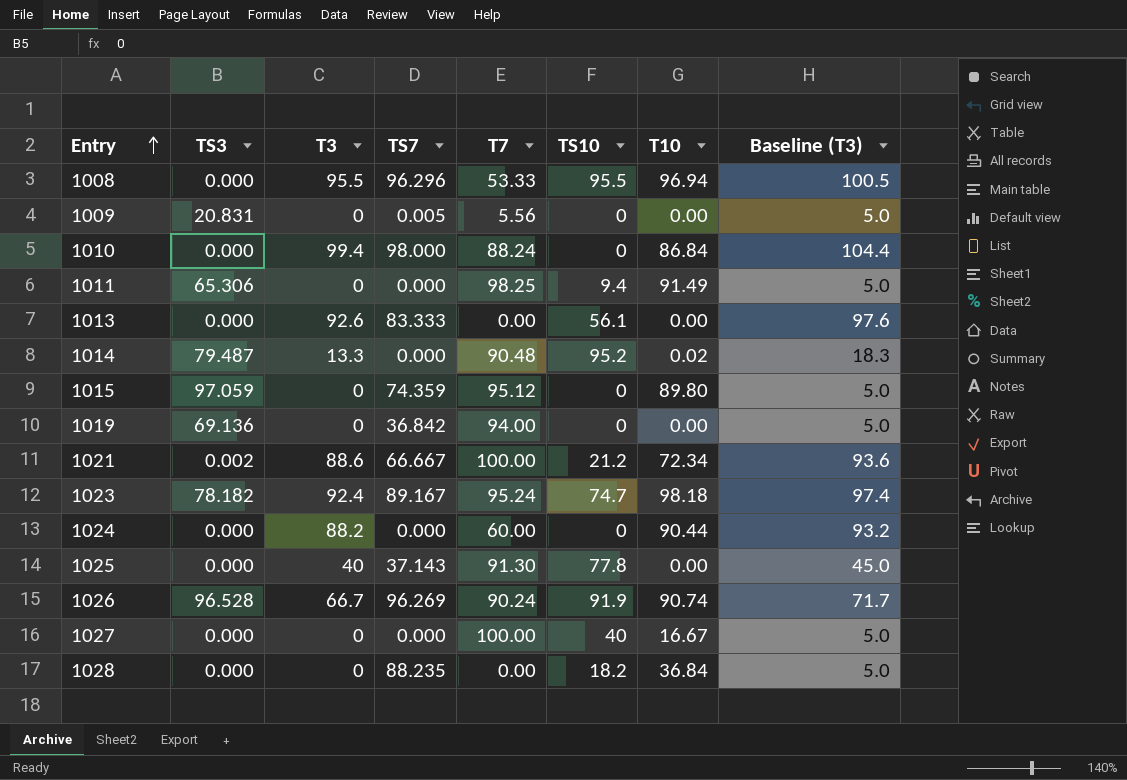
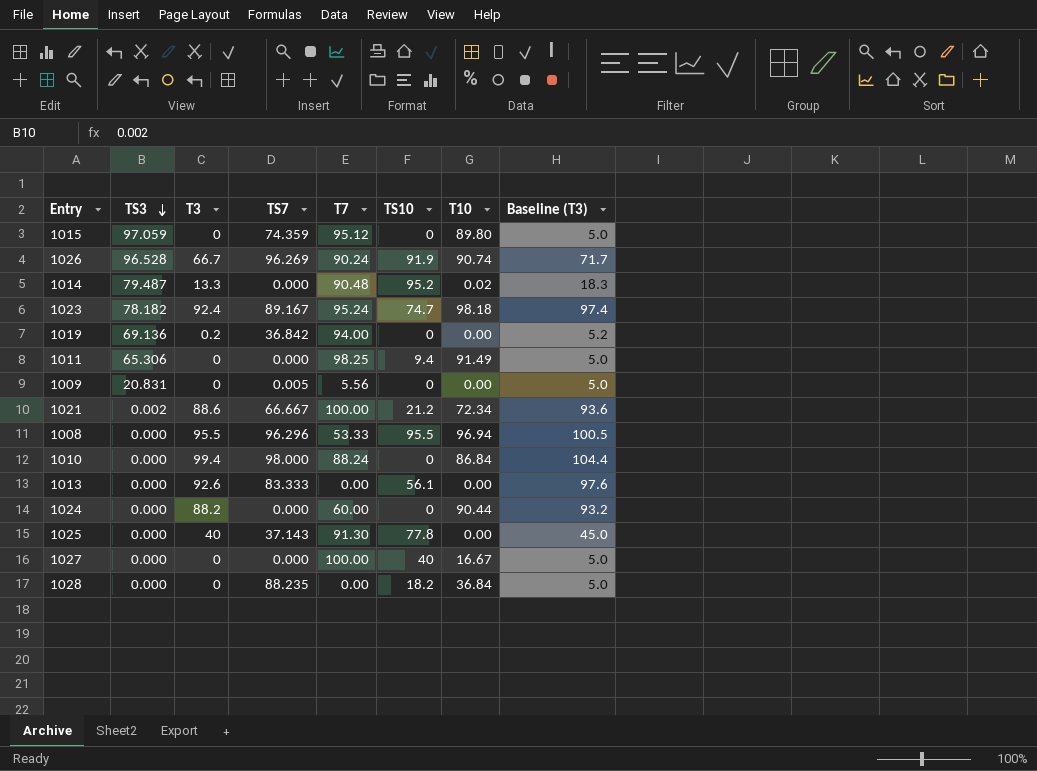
row order: Entry ascending -> TS3 descending
1019 | T3: 0 -> 0.2
1019 | Baseline (T3): 5.0 -> 5.2

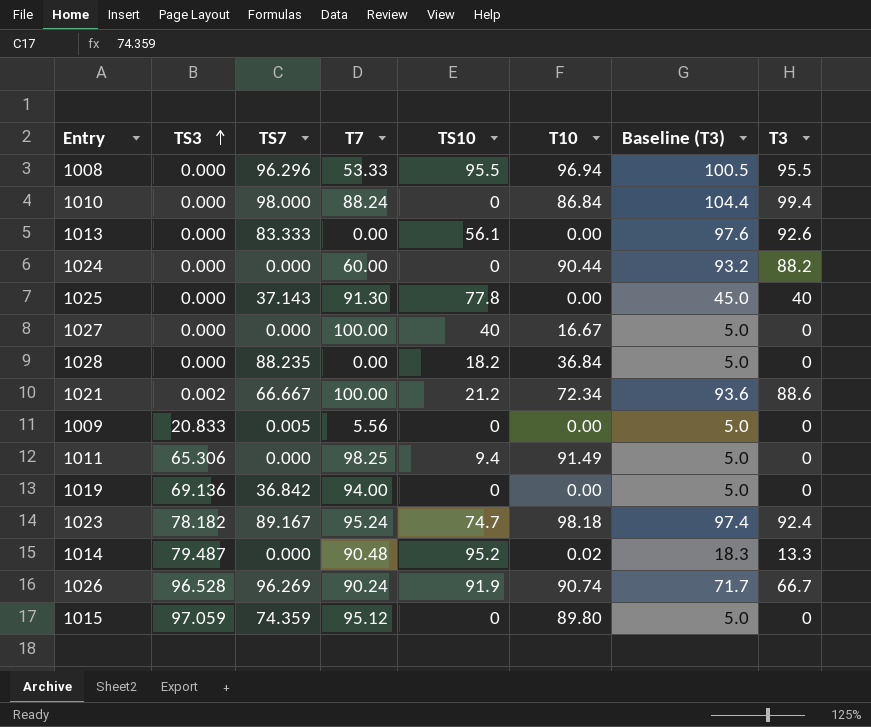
row order: TS3 descending -> TS3 ascending
column T3 | position: 3 -> 8
1009 | TS3: 20.831 -> 20.833
1019 | Baseline (T3): 5.2 -> 5.0
1019 | T3: 0.2 -> 0

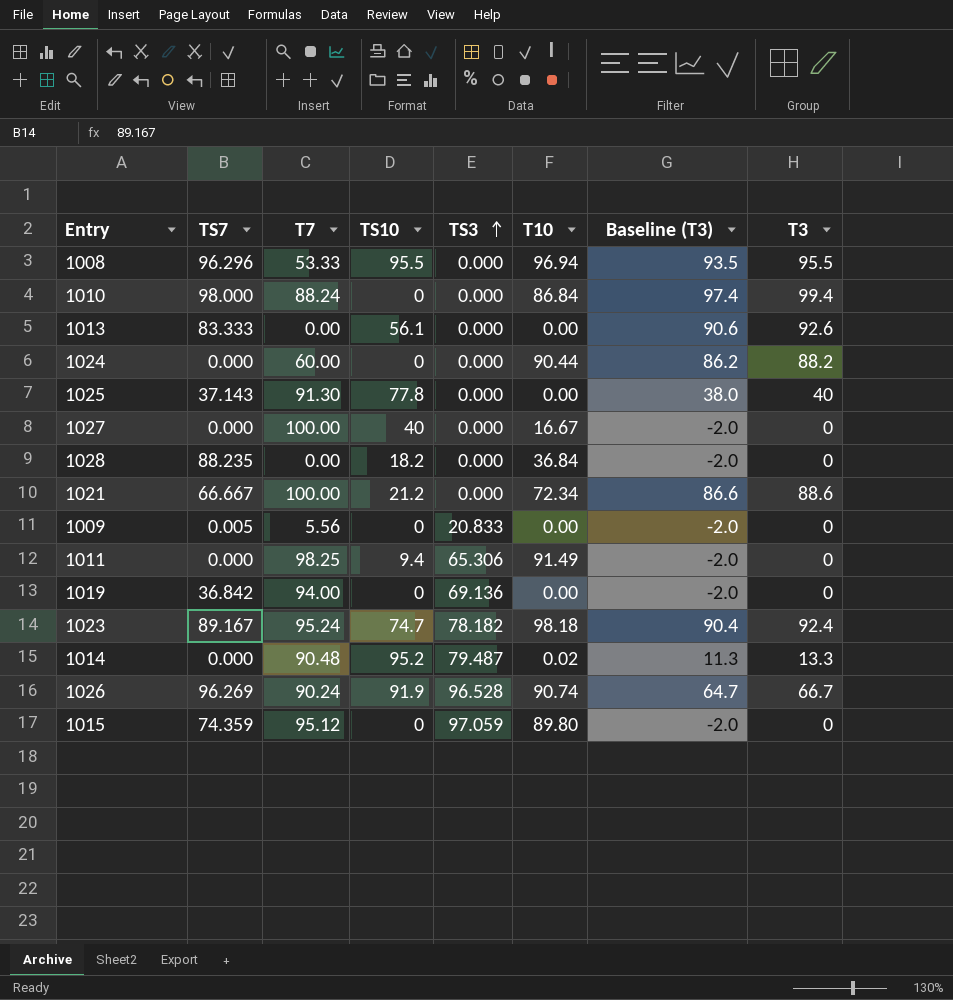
column TS3 | position: 2 -> 5
column Baseline (T3) | formula: [T3] + 5 -> [T3] - 2
1021 | TS3: 0.002 -> 0.000

